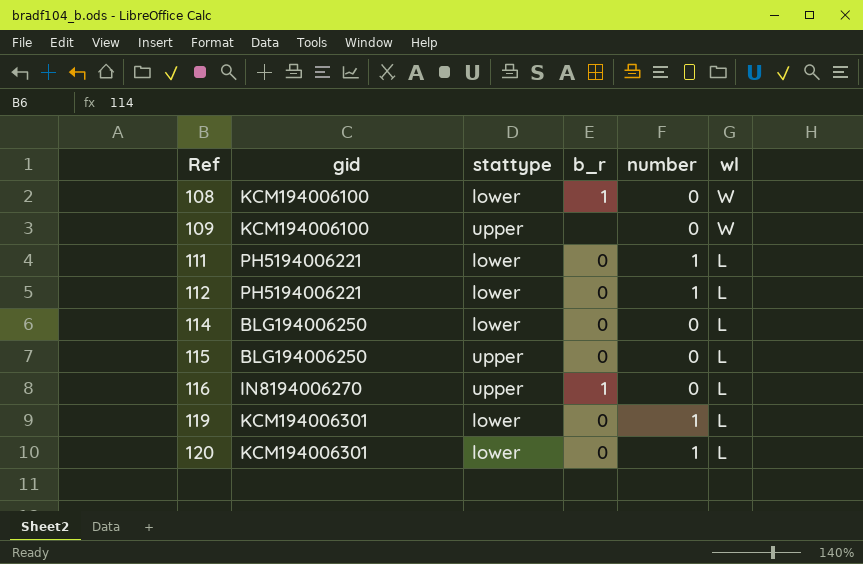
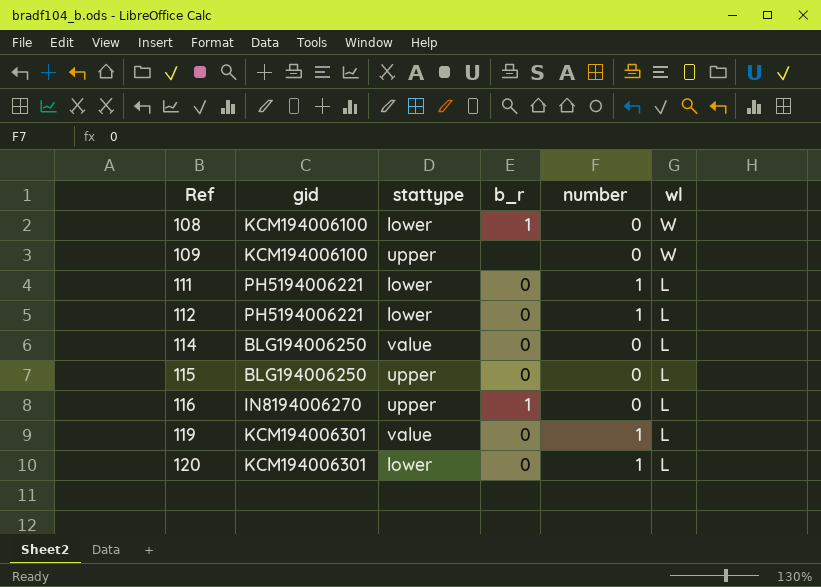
114 | stattype: lower -> value
119 | stattype: lower -> value

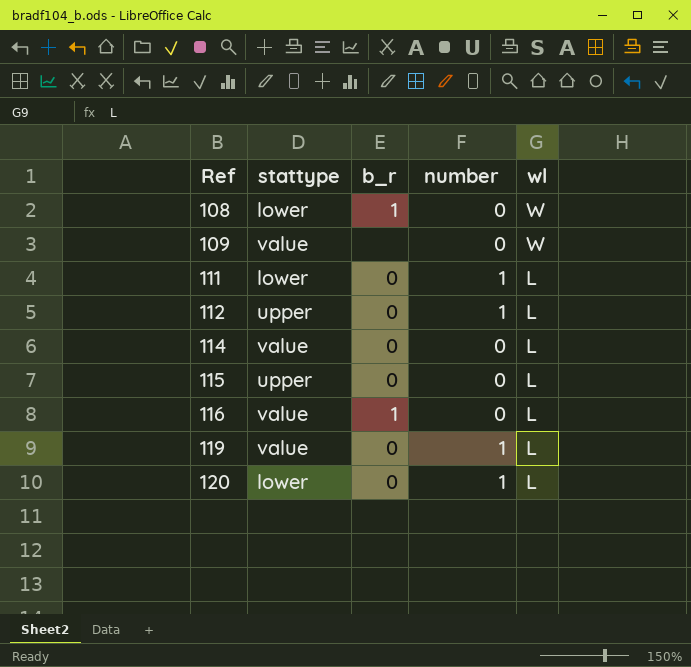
column gid | position: 2 -> none
109 | stattype: upper -> value
112 | stattype: lower -> upper
116 | stattype: upper -> value

